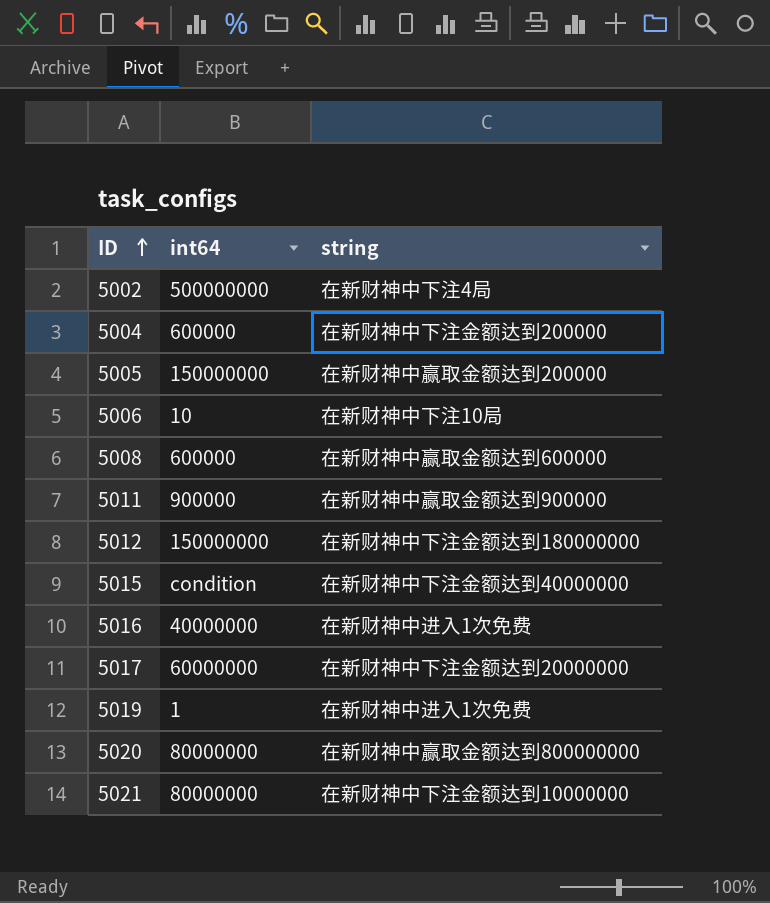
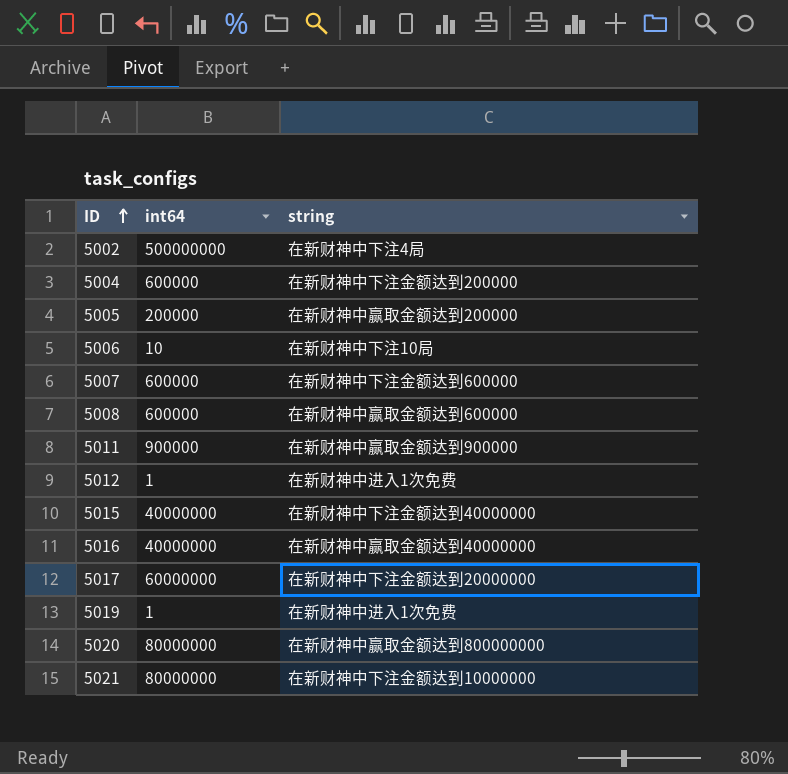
5005 | int64: 150000000 -> 200000
row 5007: none -> 600000 | 在新财神中下注金额达到600000
5012 | int64: 150000000 -> 1
5012 | string: 在新财神中下注金额达到180000000 -> 在新财神中进入1次免费
5015 | int64: condition -> 40000000
5016 | string: 在新财神中进入1次免费 -> 在新财神中赢取金额达到40000000

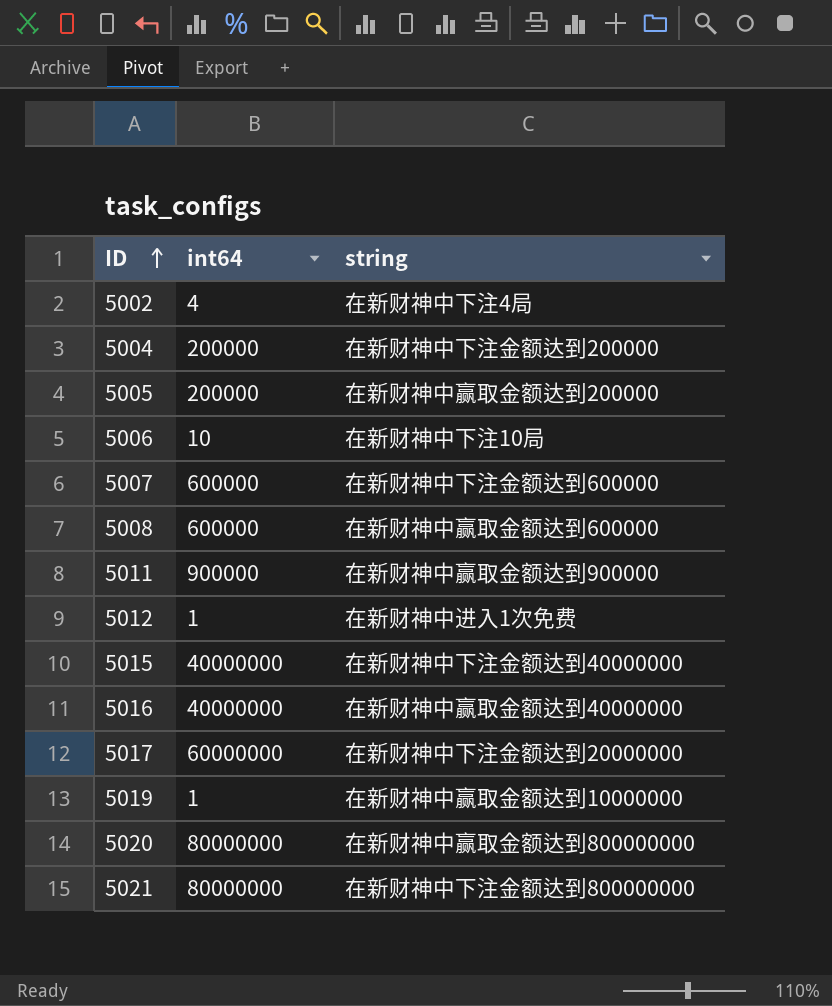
5002 | int64: 500000000 -> 4
5004 | int64: 600000 -> 200000
5019 | string: 在新财神中进入1次免费 -> 在新财神中赢取金额达到10000000
5021 | string: 在新财神中下注金额达到10000000 -> 在新财神中下注金额达到800000000

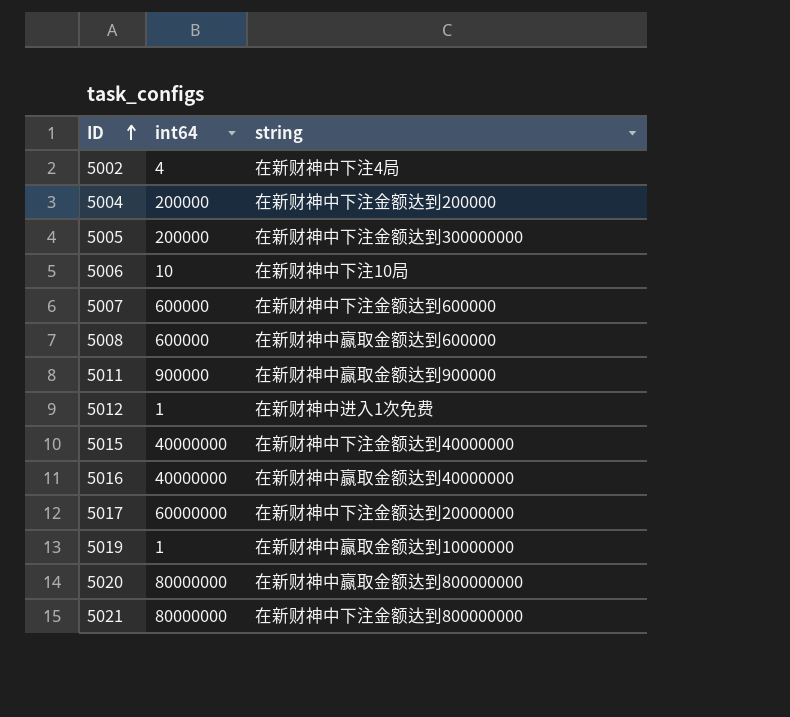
5005 | string: 在新财神中赢取金额达到200000 -> 在新财神中下注金额达到300000000

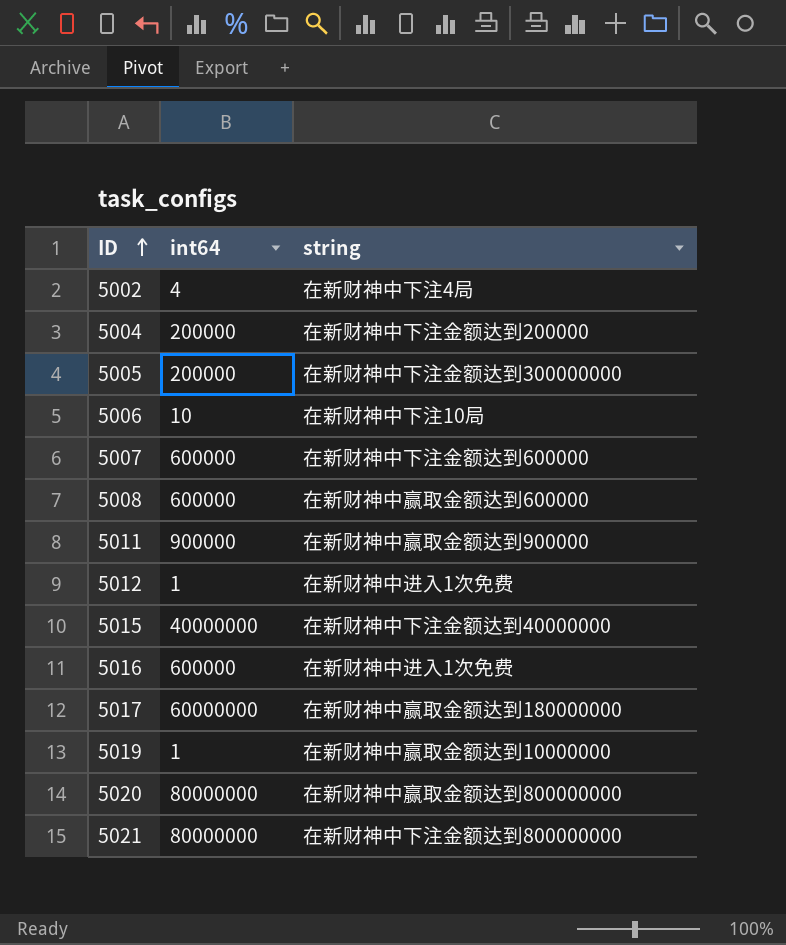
5016 | int64: 40000000 -> 600000
5016 | string: 在新财神中赢取金额达到40000000 -> 在新财神中进入1次免费
5017 | string: 在新财神中下注金额达到20000000 -> 在新财神中赢取金额达到180000000

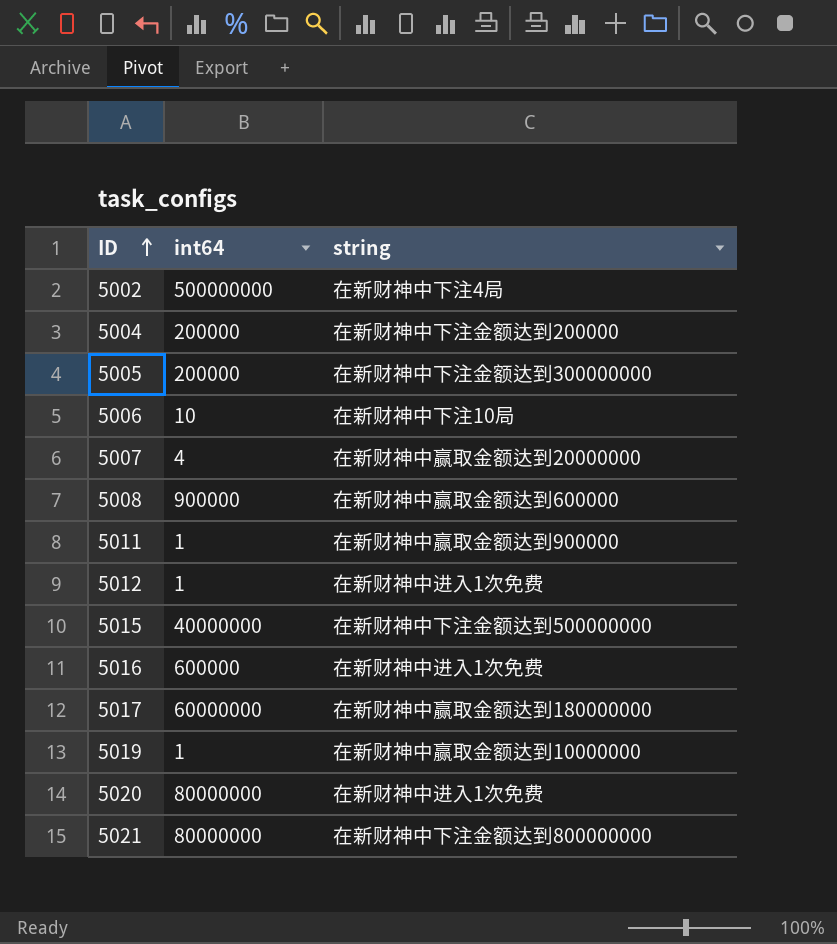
5002 | int64: 4 -> 500000000
5007 | int64: 600000 -> 4
5007 | string: 在新财神中下注金额达到600000 -> 在新财神中赢取金额达到20000000
5008 | int64: 600000 -> 900000
5011 | int64: 900000 -> 1
5015 | string: 在新财神中下注金额达到40000000 -> 在新财神中下注金额达到500000000
5020 | string: 在新财神中赢取金额达到800000000 -> 在新财神中进入1次免费

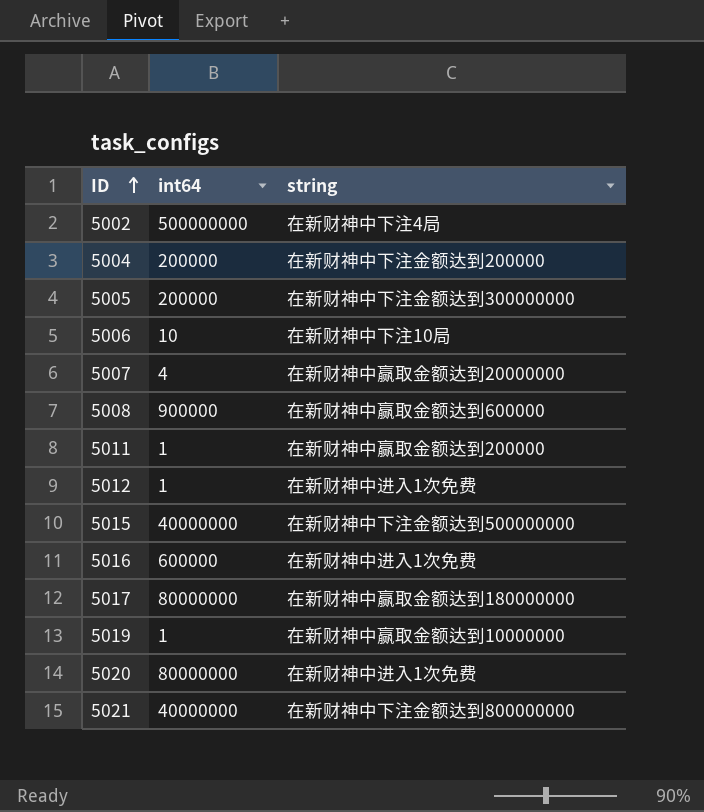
5011 | string: 在新财神中赢取金额达到900000 -> 在新财神中赢取金额达到200000
5017 | int64: 60000000 -> 80000000
5021 | int64: 80000000 -> 40000000

